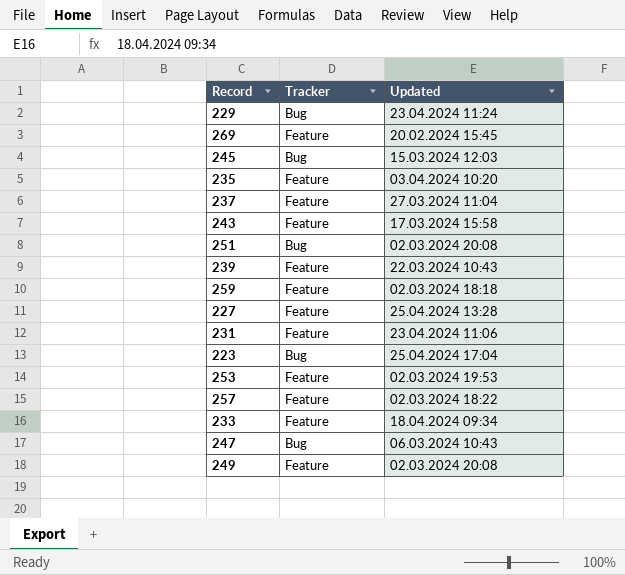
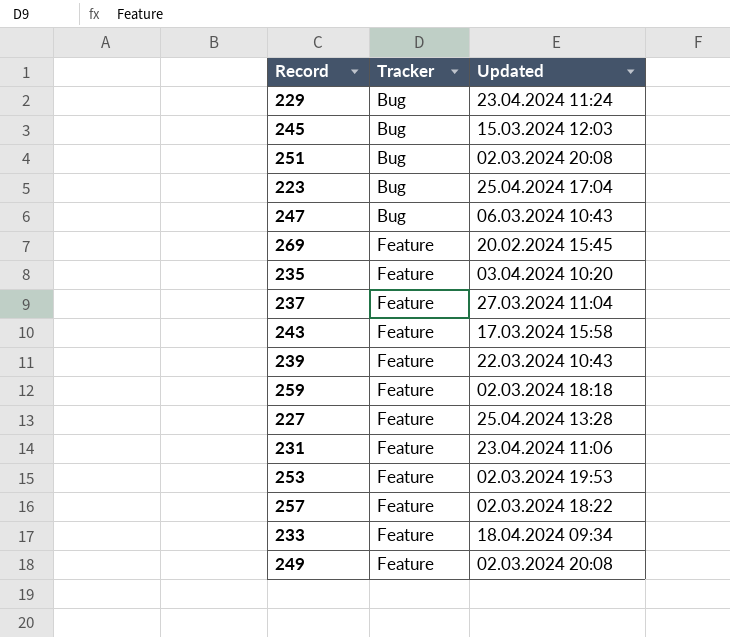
row order: none -> Tracker ascending

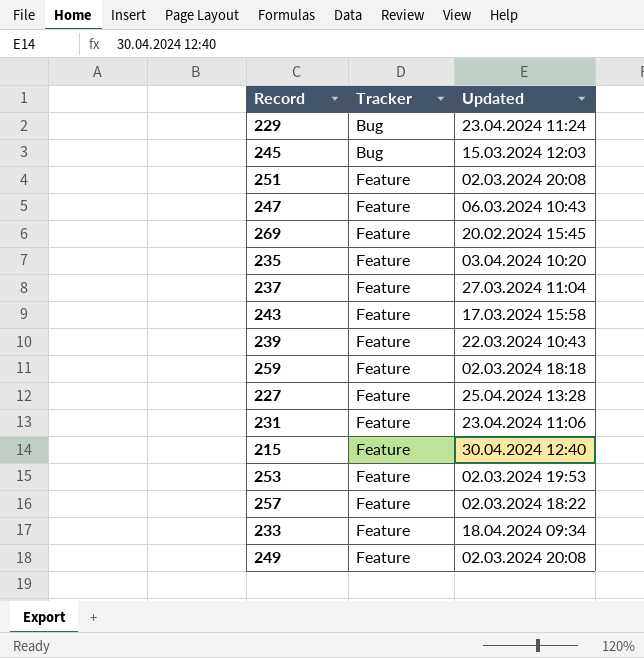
row 223: Bug | 25.04.2024 17:04 -> none
251 | Tracker: Bug -> Feature
247 | Tracker: Bug -> Feature
row 215: none -> Feature | 30.04.2024 12:40

